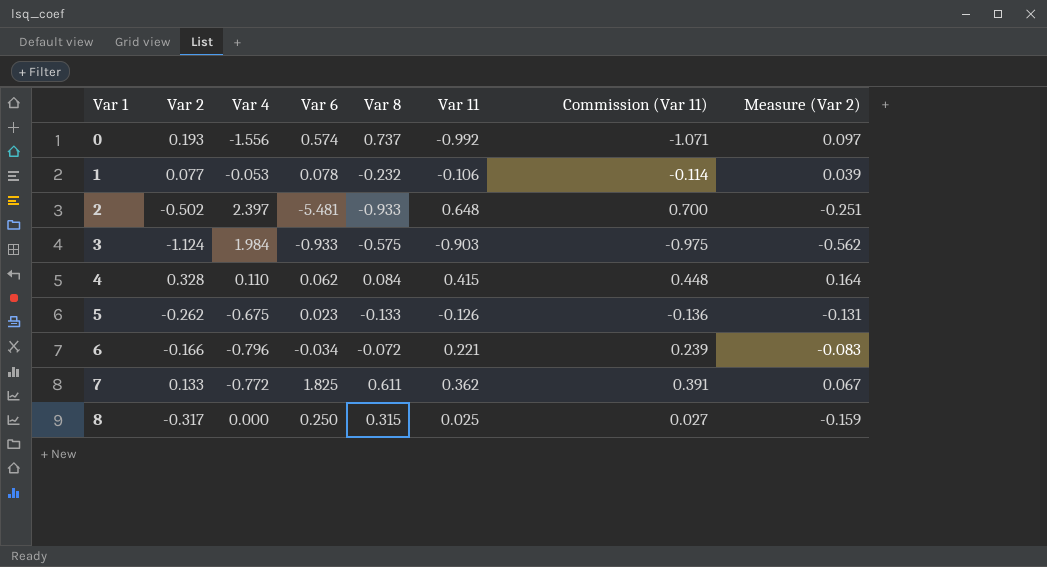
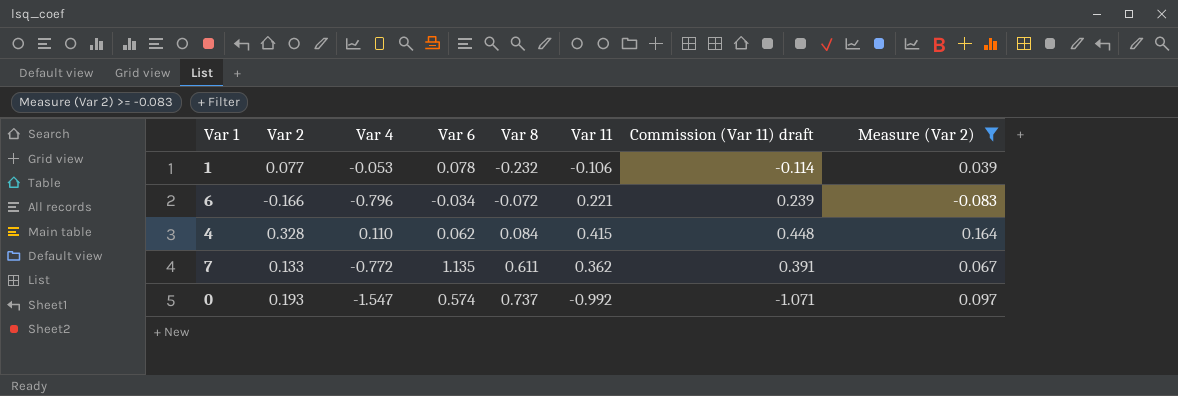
filter: none -> Measure (Var 2) >= -0.083
row order: Var 1 ascending -> Var 8 ascending
column name: Commission (Var 11) -> Commission (Var 11) draft
7 | Var 6: 1.825 -> 1.135
0 | Var 4: -1.556 -> -1.547

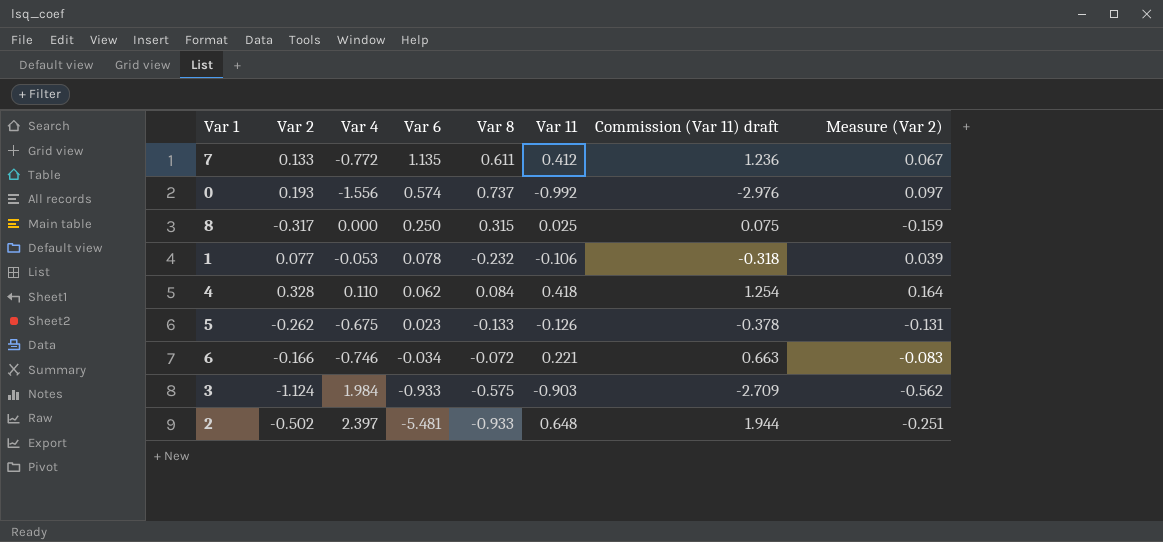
filter: Measure (Var 2) >= -0.083 -> none
row order: Var 8 ascending -> Var 6 descending
column Commission (Var 11) draft | formula: [Var 11] * 1.08 -> [Var 11] * 3
7 | Var 11: 0.362 -> 0.412
0 | Var 4: -1.547 -> -1.556
4 | Var 11: 0.415 -> 0.418
6 | Var 4: -0.796 -> -0.746

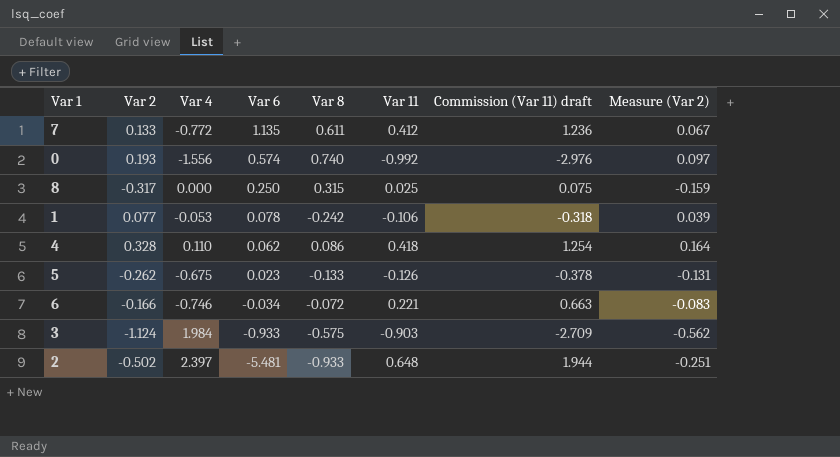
0 | Var 8: 0.737 -> 0.740
1 | Var 8: -0.232 -> -0.242
4 | Var 8: 0.084 -> 0.086

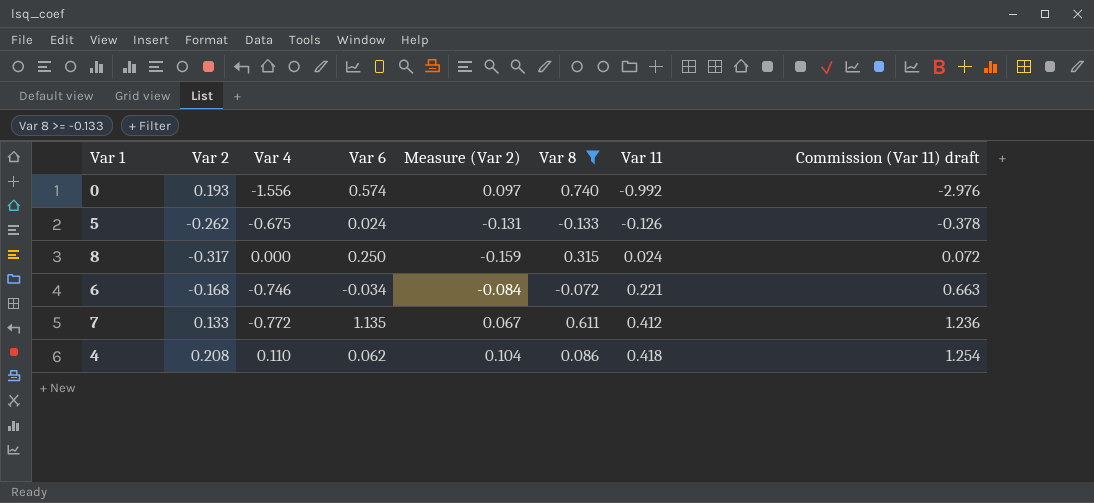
filter: none -> Var 8 >= -0.133
row order: Var 6 descending -> Var 11 ascending
column Measure (Var 2) | position: 8 -> 5
5 | Var 6: 0.023 -> 0.024
8 | Var 11: 0.025 -> 0.024
8 | Commission (Var 11) draft: 0.075 -> 0.072
6 | Var 2: -0.166 -> -0.168
6 | Measure (Var 2): -0.083 -> -0.084
4 | Var 2: 0.328 -> 0.208
4 | Measure (Var 2): 0.164 -> 0.104

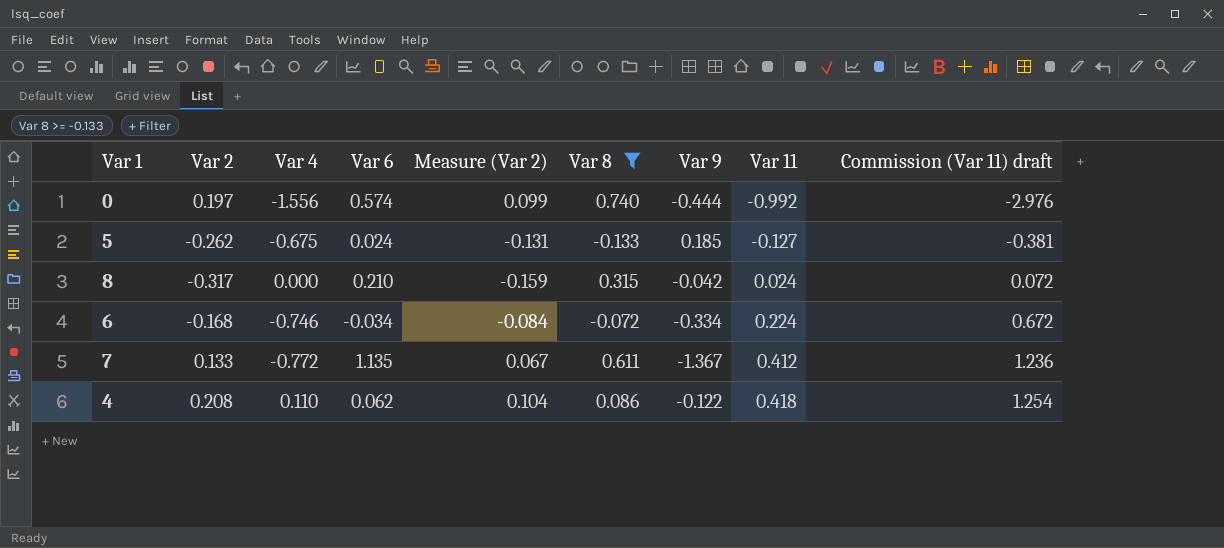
column Var 9 | position: none -> 7
0 | Var 2: 0.193 -> 0.197
0 | Measure (Var 2): 0.097 -> 0.099
5 | Var 11: -0.126 -> -0.127
5 | Commission (Var 11) draft: -0.378 -> -0.381
8 | Var 6: 0.250 -> 0.210
6 | Var 11: 0.221 -> 0.224
6 | Commission (Var 11) draft: 0.663 -> 0.672

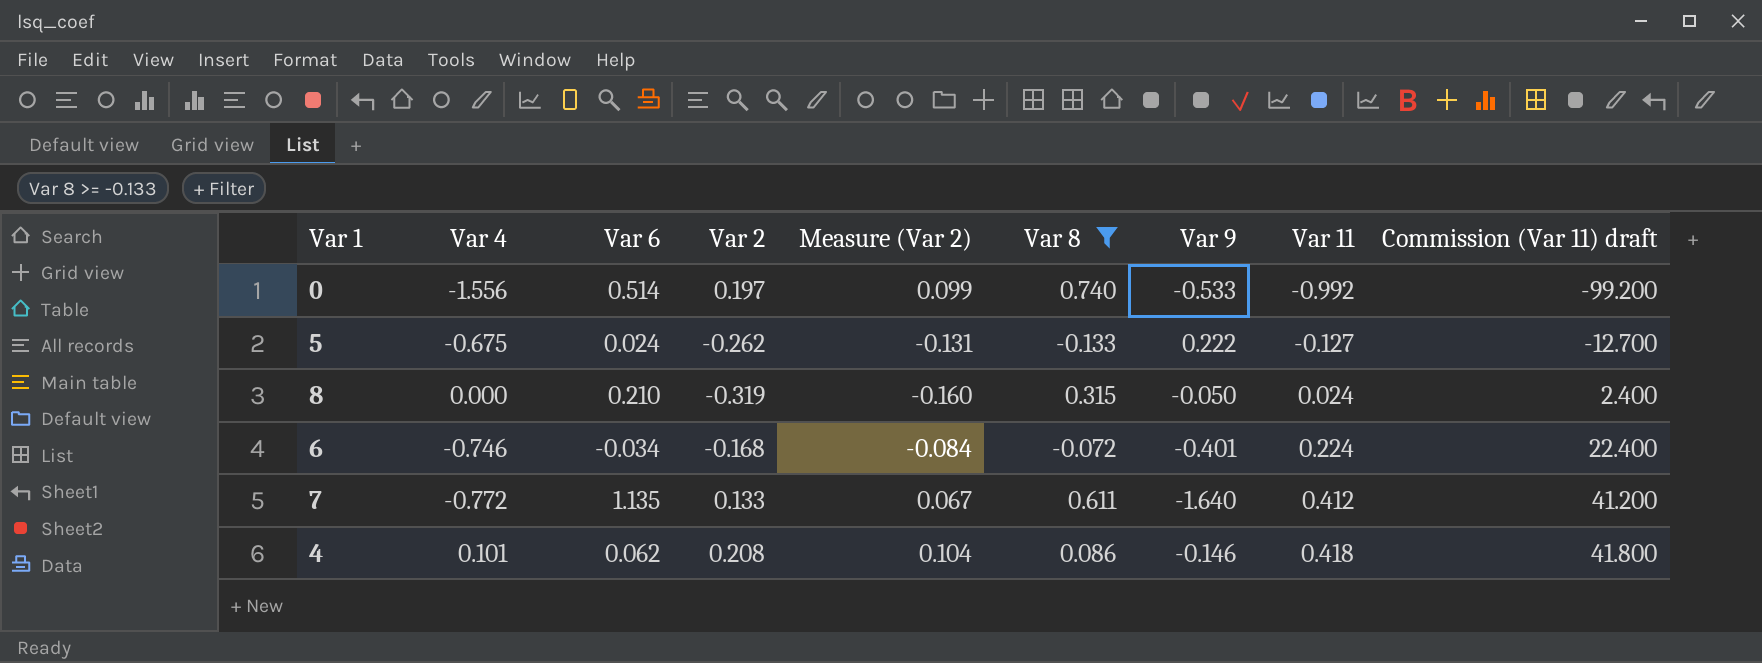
column Var 2 | position: 2 -> 4
column Commission (Var 11) draft | formula: [Var 11] * 3 -> [Var 11] * 100
0 | Var 6: 0.574 -> 0.514
0 | Var 9: -0.444 -> -0.533
5 | Var 9: 0.185 -> 0.222
8 | Var 2: -0.317 -> -0.319
8 | Measure (Var 2): -0.159 -> -0.160
8 | Var 9: -0.042 -> -0.050
6 | Var 9: -0.334 -> -0.401
7 | Var 9: -1.367 -> -1.640
4 | Var 4: 0.110 -> 0.101
4 | Var 9: -0.122 -> -0.146

